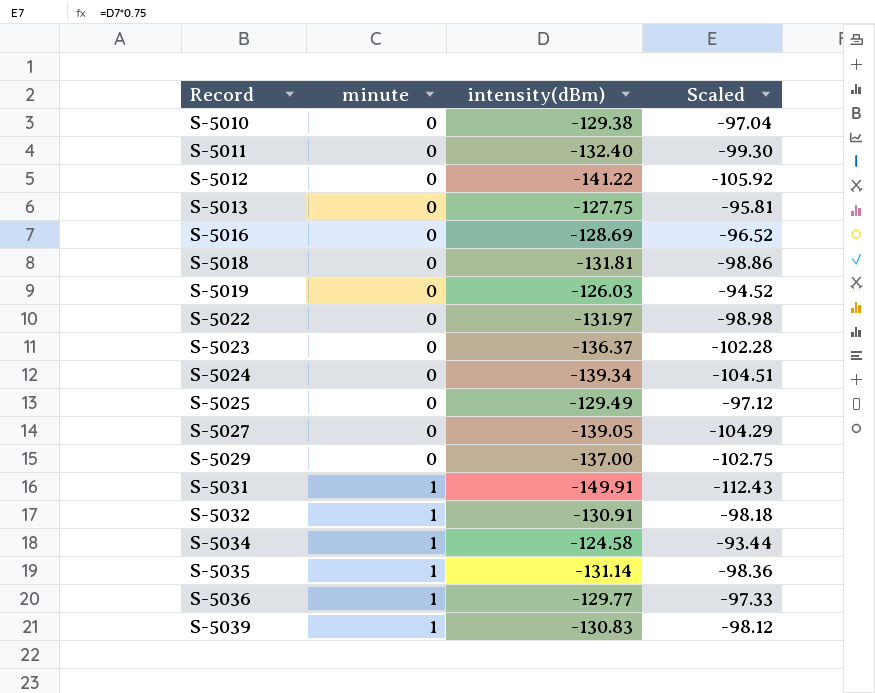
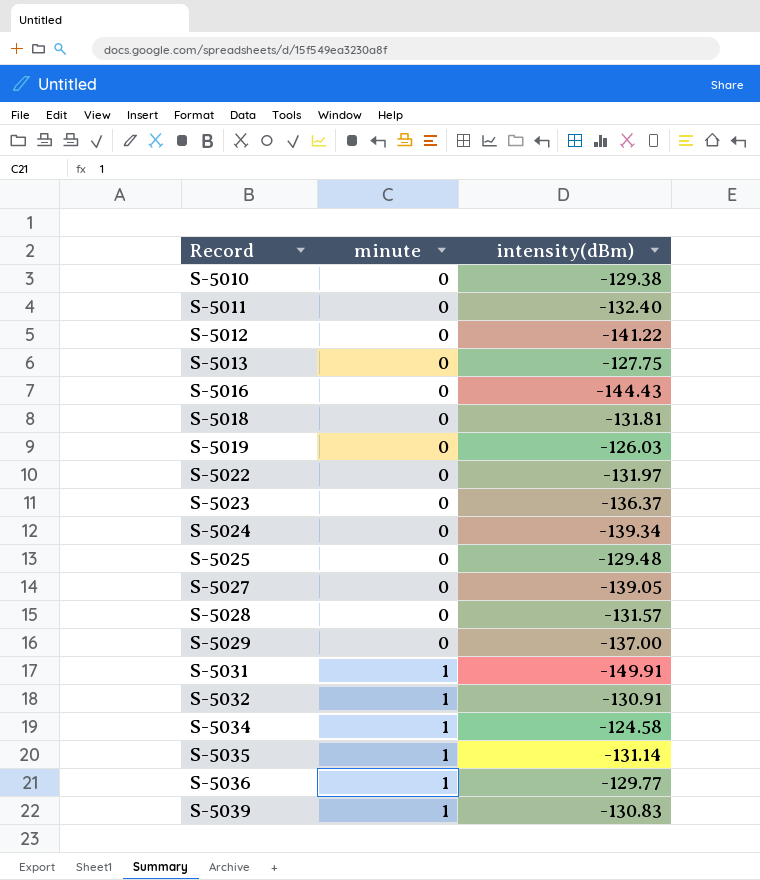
column Scaled | formula: [intensity(dBm)] * 0.75 -> none
S-5016 | intensity(dBm): -128.69 -> -144.43
S-5025 | intensity(dBm): -129.49 -> -129.48
row S-5028: none -> 0 | -131.57

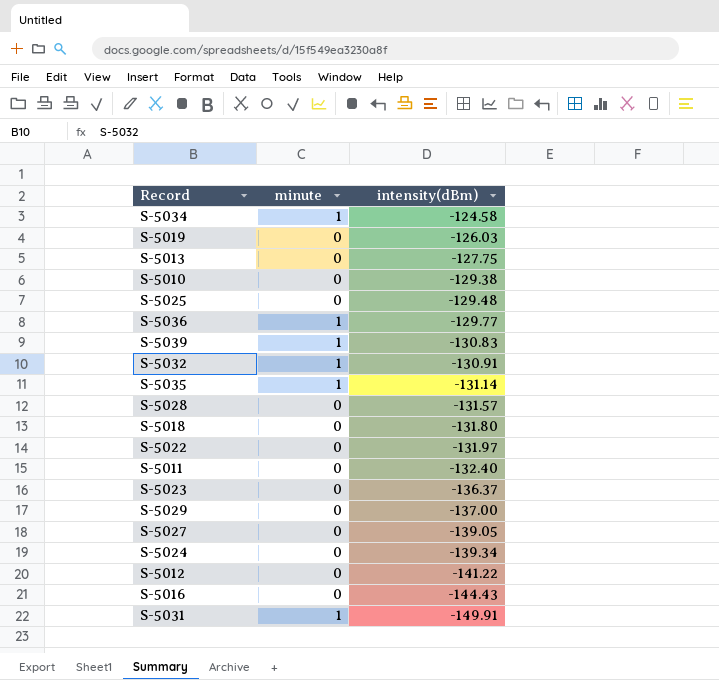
row order: Record ascending -> intensity(dBm) descending
S-5018 | intensity(dBm): -131.81 -> -131.80

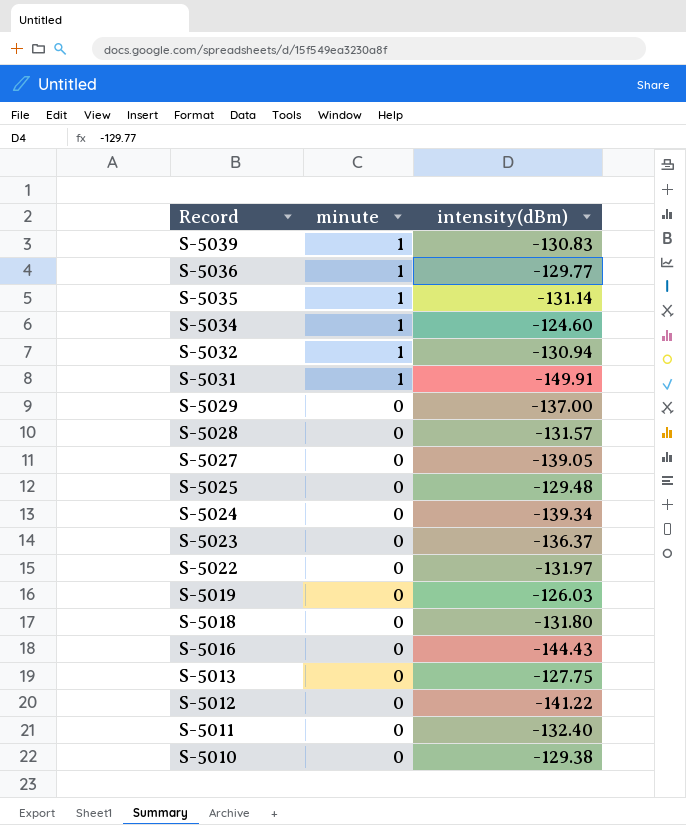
row order: intensity(dBm) descending -> Record descending
S-5034 | intensity(dBm): -124.58 -> -124.60
S-5032 | intensity(dBm): -130.91 -> -130.94

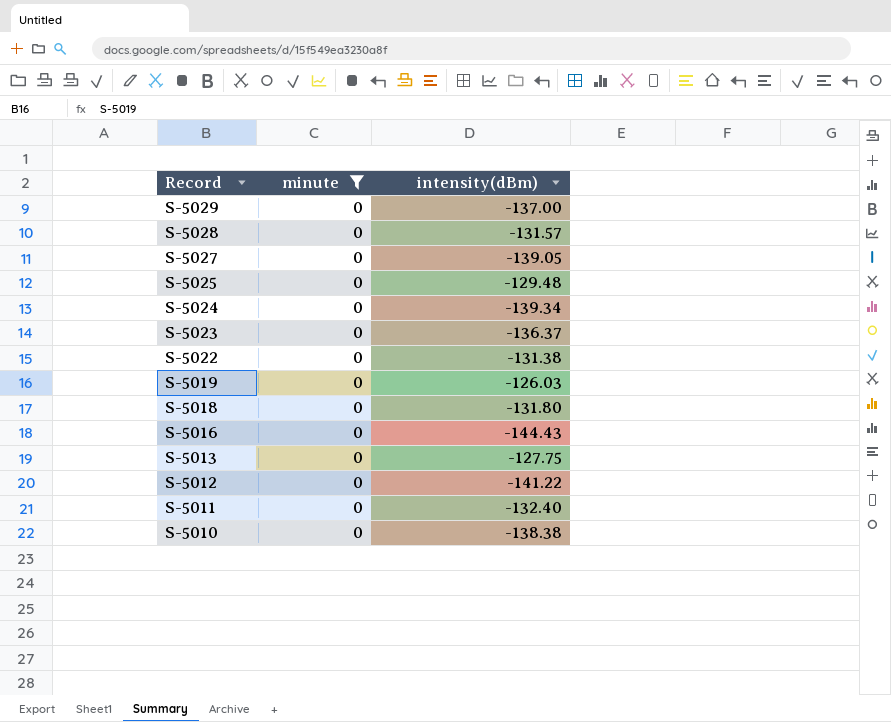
filter: none -> minute = 0
S-5022 | intensity(dBm): -131.97 -> -131.38
S-5010 | intensity(dBm): -129.38 -> -138.38

